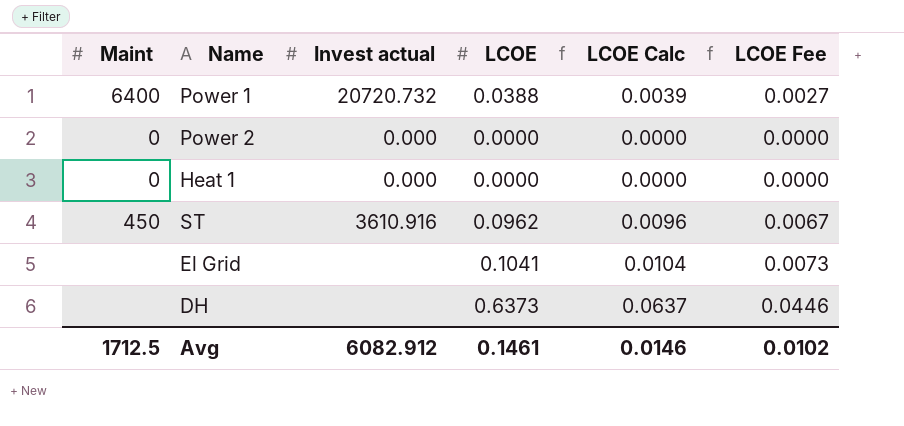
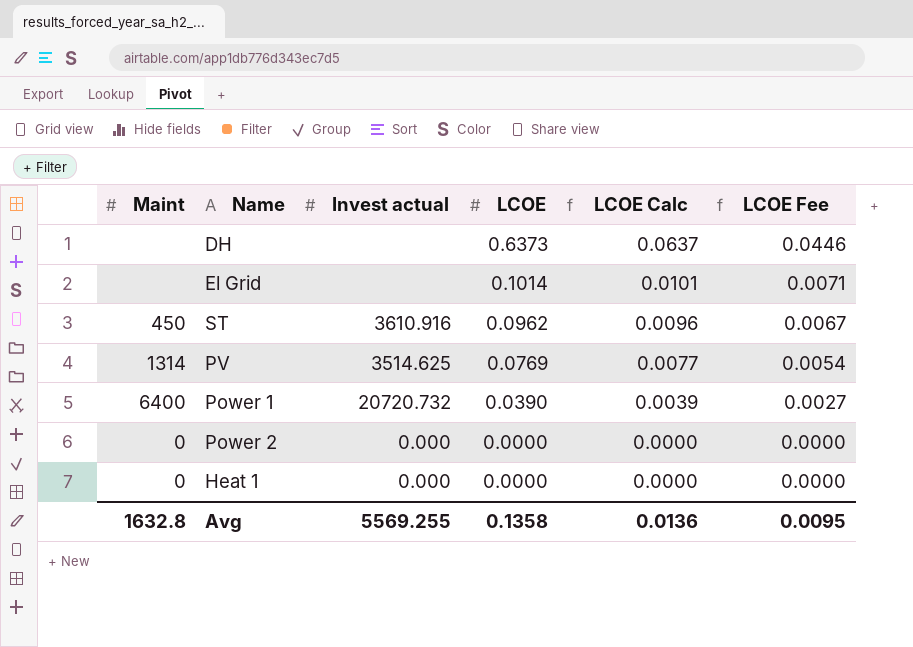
row order: none -> LCOE descending
El Grid | LCOE: 0.1041 -> 0.1014
El Grid | LCOE Calc: 0.0104 -> 0.0101
El Grid | LCOE Fee: 0.0073 -> 0.0071
row PV: none -> 1314 | 3514.625 | 0.0769 | 0.0077 | 0.0054
Power 1 | LCOE: 0.0388 -> 0.0390
Avg | Maint: 1712.5 -> 1632.8
Avg | Invest actual: 6082.912 -> 5569.255
Avg | LCOE: 0.1461 -> 0.1358
Avg | LCOE Calc: 0.0146 -> 0.0136
Avg | LCOE Fee: 0.0102 -> 0.0095

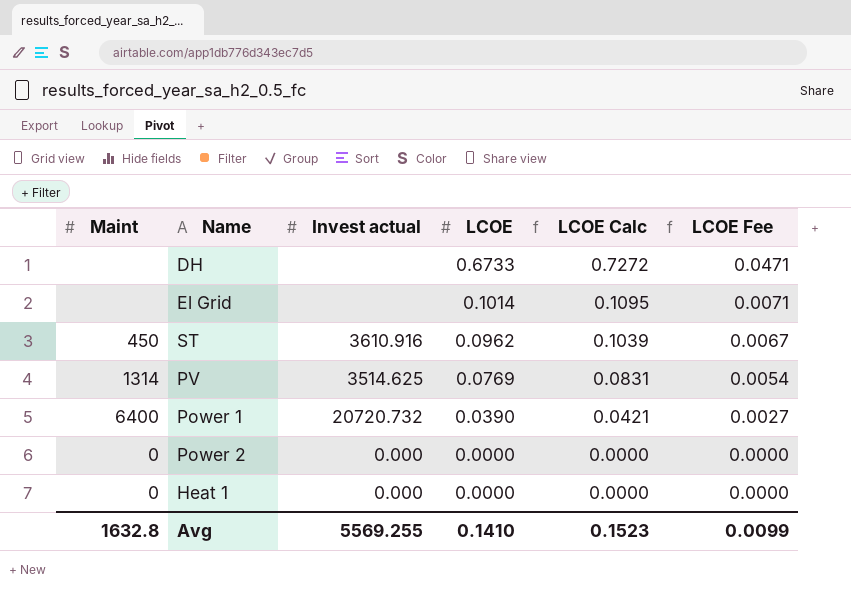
column LCOE Calc | formula: [LCOE] * 0.1 -> [LCOE] * 1.08
DH | LCOE: 0.6373 -> 0.6733
DH | LCOE Fee: 0.0446 -> 0.0471
Avg | LCOE: 0.1358 -> 0.1410
Avg | LCOE Calc: 0.0136 -> 0.1523
Avg | LCOE Fee: 0.0095 -> 0.0099

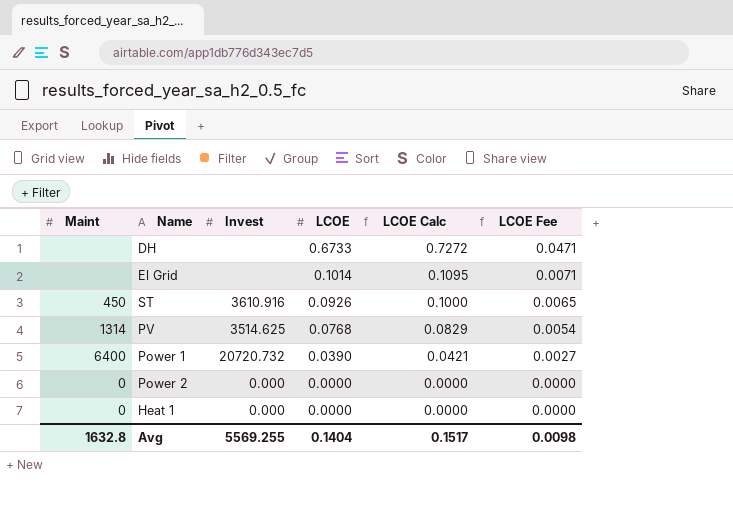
column name: Invest actual -> Invest
ST | LCOE: 0.0962 -> 0.0926
ST | LCOE Calc: 0.1039 -> 0.1000
ST | LCOE Fee: 0.0067 -> 0.0065
PV | LCOE: 0.0769 -> 0.0768
PV | LCOE Calc: 0.0831 -> 0.0829
Avg | LCOE: 0.1410 -> 0.1404
Avg | LCOE Calc: 0.1523 -> 0.1517
Avg | LCOE Fee: 0.0099 -> 0.0098

